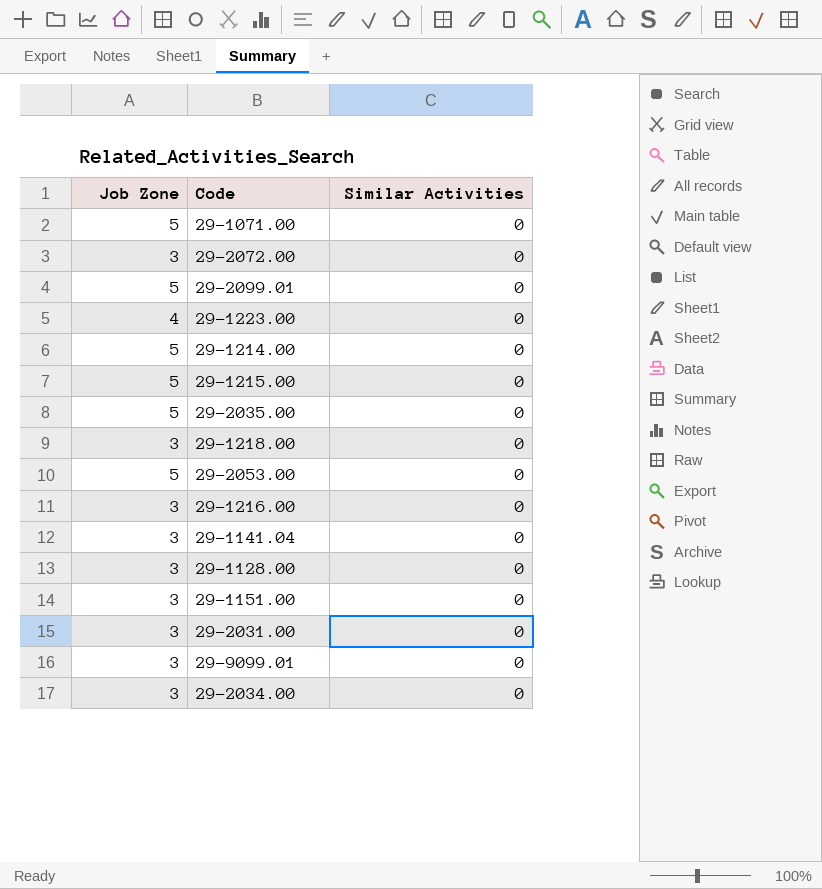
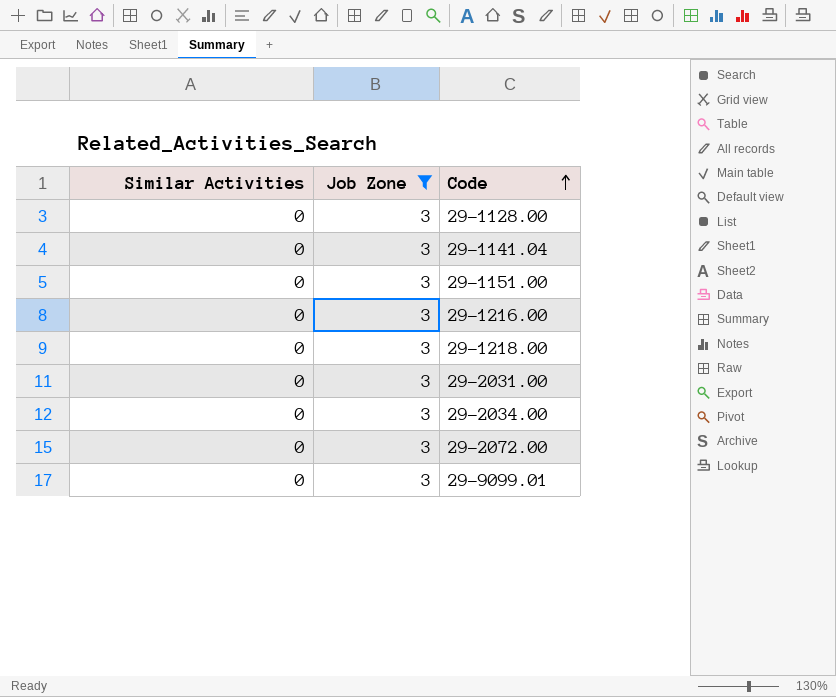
filter: none -> Job Zone = 3
row order: none -> Code ascending
column Similar Activities | position: 3 -> 1

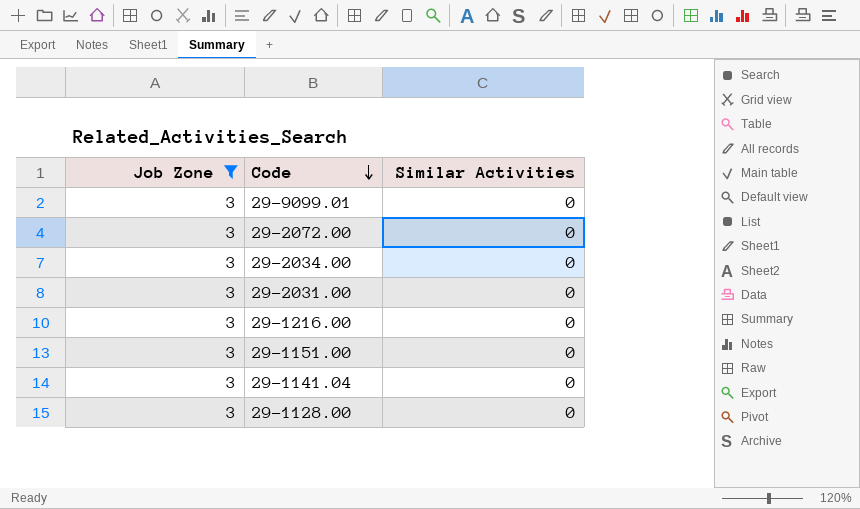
row order: Code ascending -> Code descending
column Similar Activities | position: 1 -> 3
row 29-1218.00: 0 | 3 -> none

